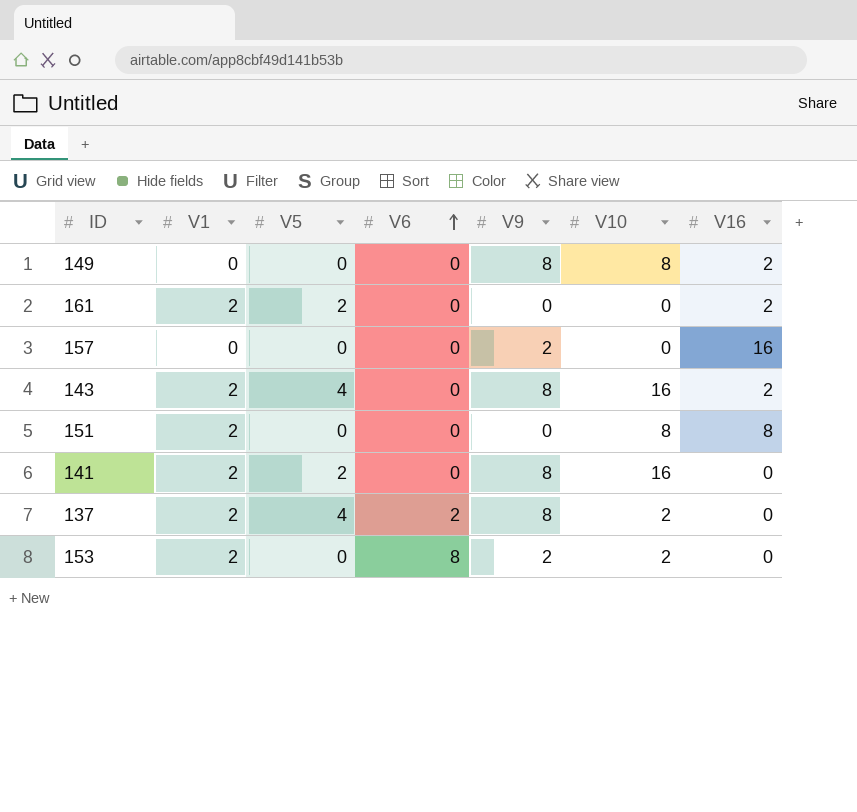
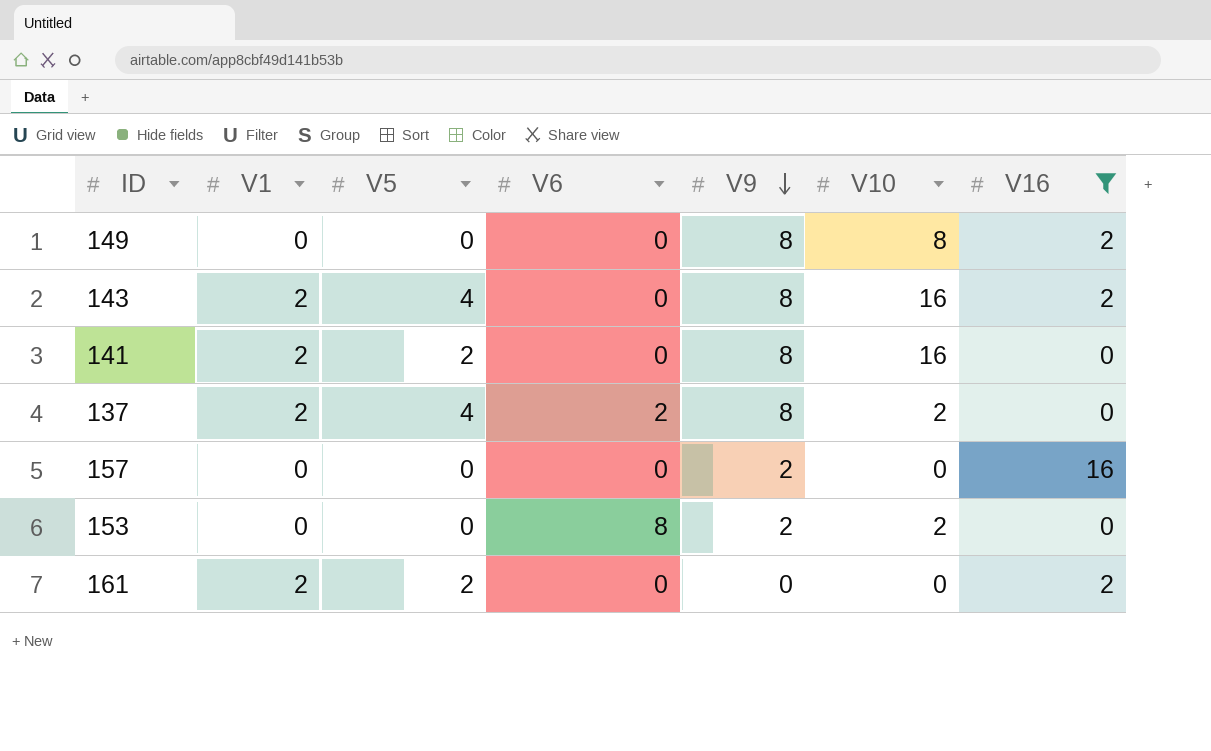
filter: none -> V16 != 8
row order: V6 ascending -> V9 descending
153 | V1: 2 -> 0

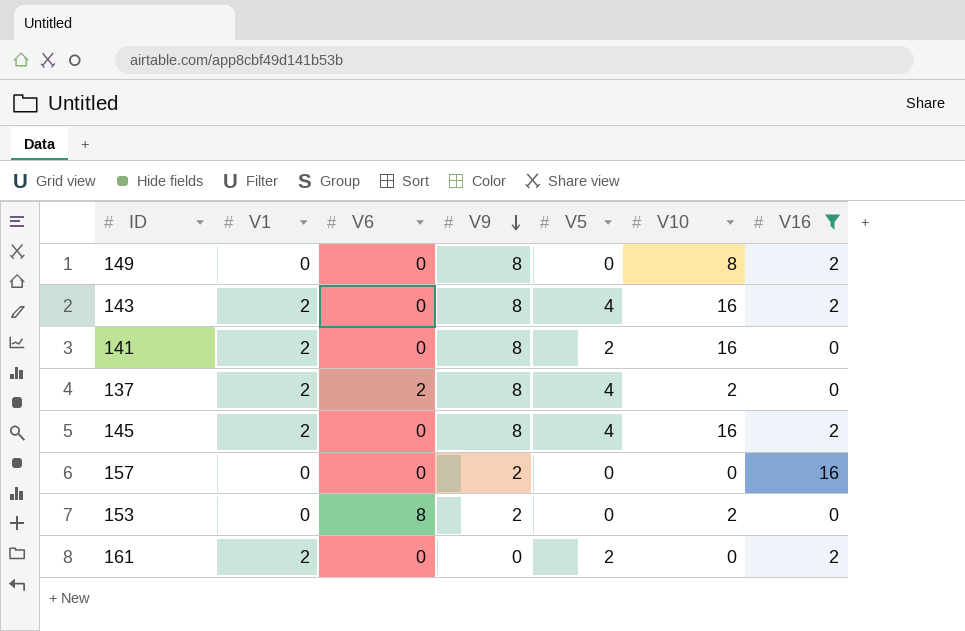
column V5 | position: 3 -> 5
row 145: none -> 2 | 0 | 8 | 4 | 16 | 2

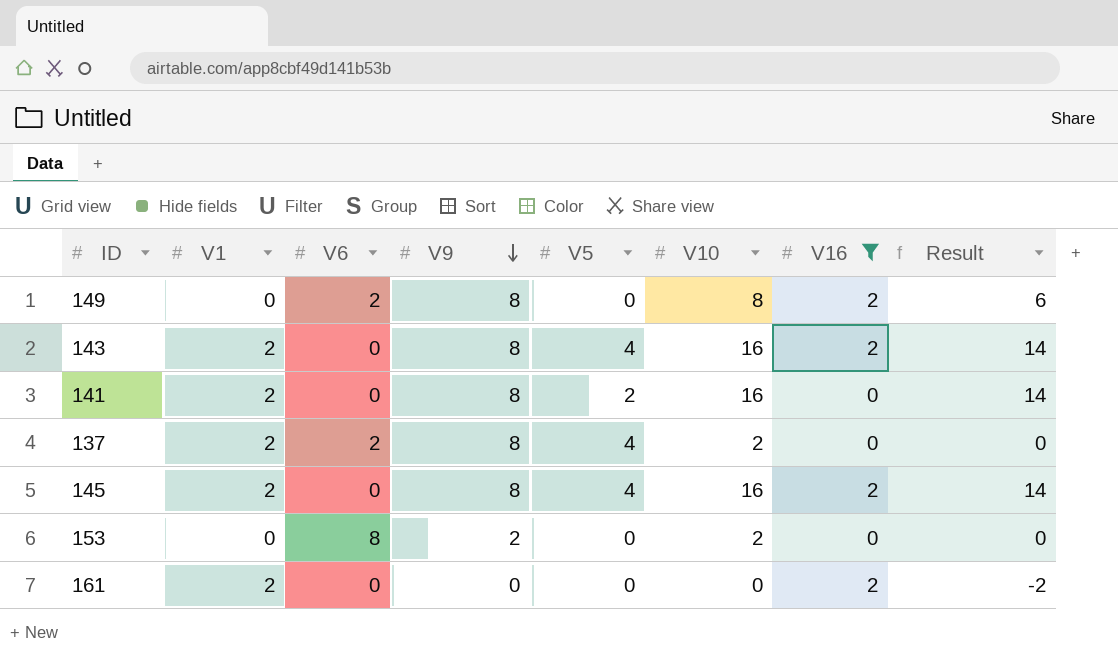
column Result | formula: none -> [V10] - 2
row 157: 0 | 0 | 2 | 0 | 0 | 16 -> none
149 | V6: 0 -> 2
161 | V5: 2 -> 0

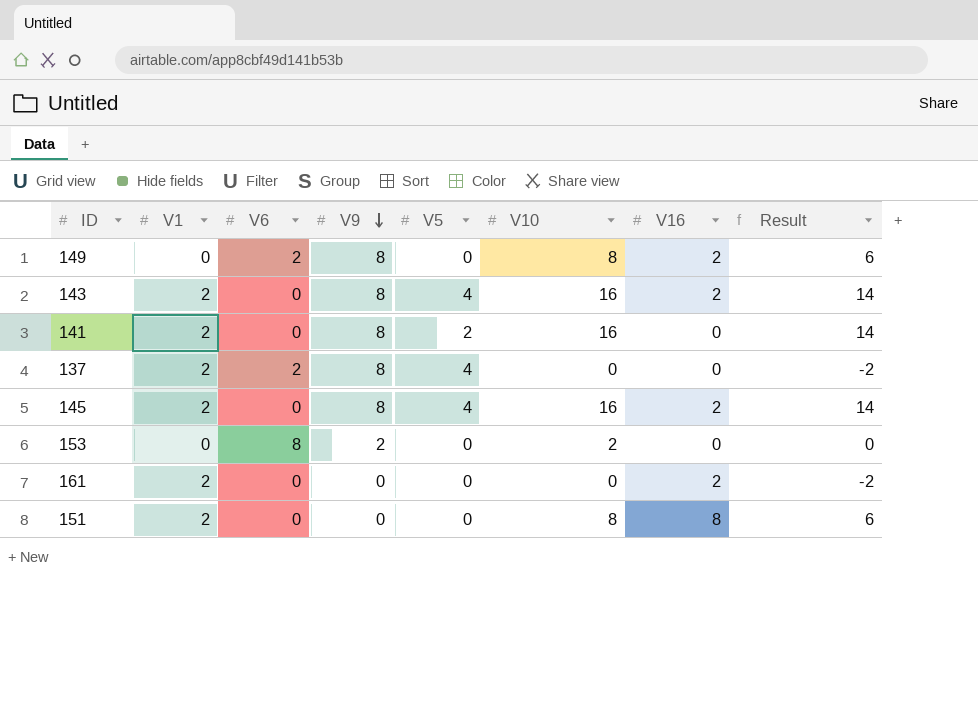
filter: V16 != 8 -> none
137 | V10: 2 -> 0
137 | Result: 0 -> -2

